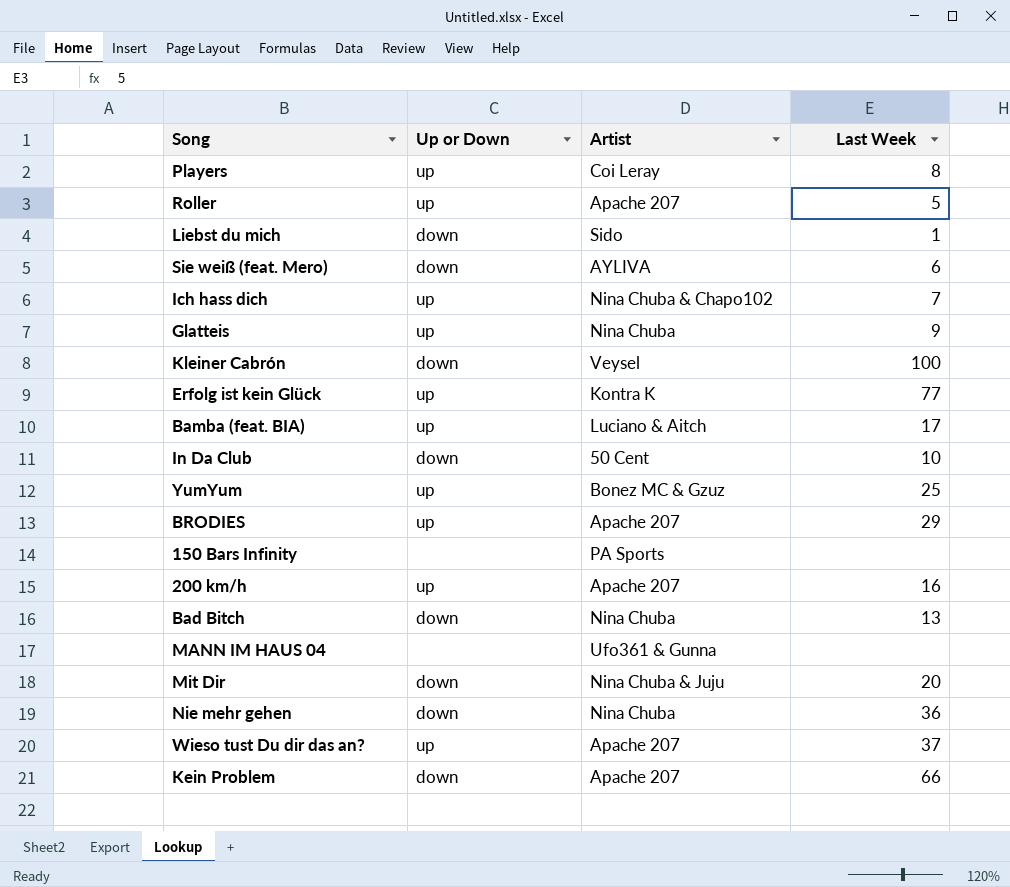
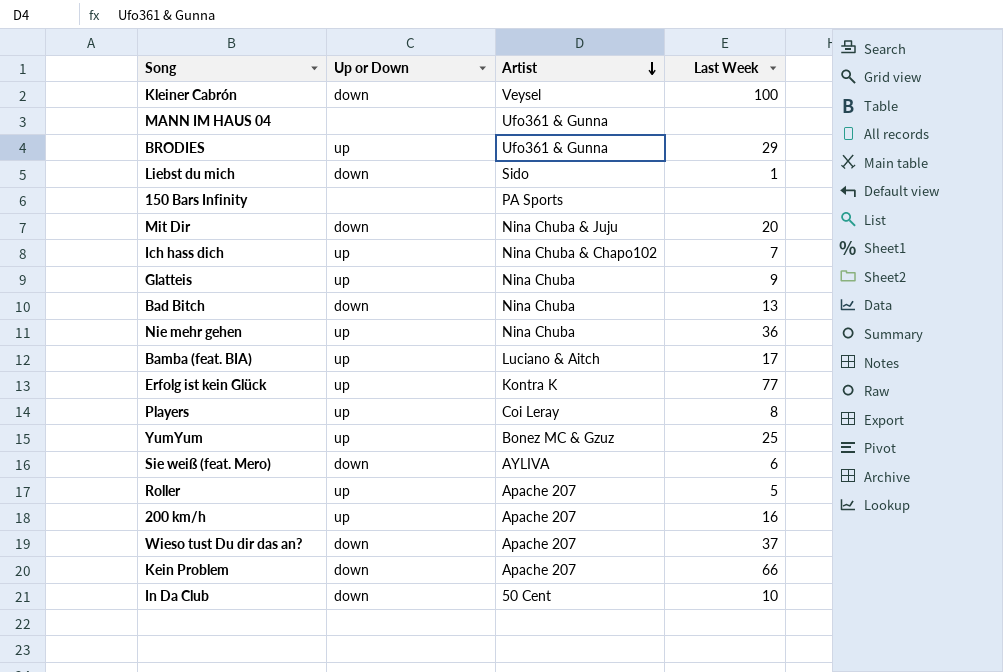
row order: none -> Artist descending
BRODIES | Artist: Apache 207 -> Ufo361 & Gunna
Nie mehr gehen | Up or Down: down -> up
Wieso tust Du dir das an? | Up or Down: up -> down

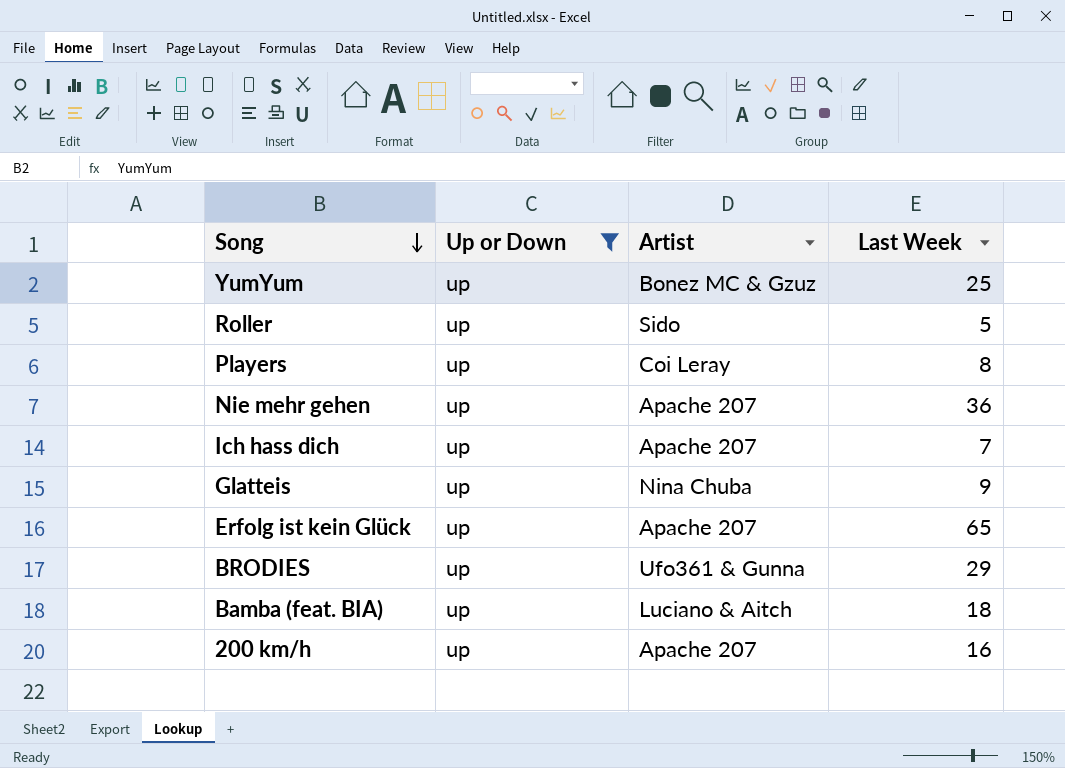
filter: none -> Up or Down = up
row order: Artist descending -> Song descending
Roller | Artist: Apache 207 -> Sido
Nie mehr gehen | Artist: Nina Chuba -> Apache 207
Ich hass dich | Artist: Nina Chuba & Chapo102 -> Apache 207
Erfolg ist kein Glück | Artist: Kontra K -> Apache 207
Erfolg ist kein Glück | Last Week: 77 -> 65
Bamba (feat. BIA) | Last Week: 17 -> 18

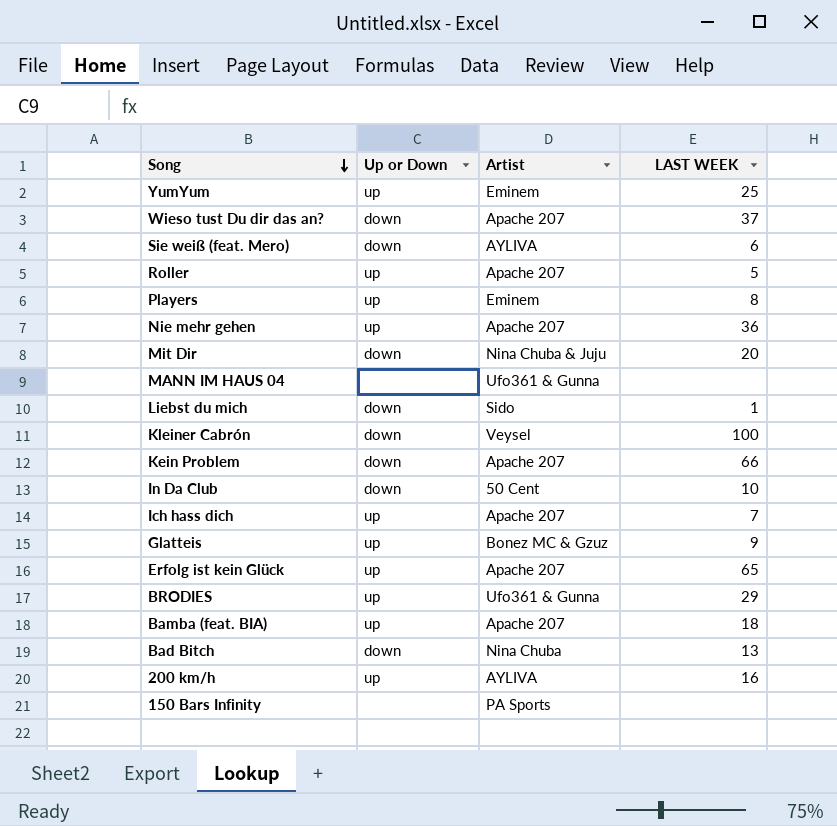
filter: Up or Down = up -> none
column name: Last Week -> LAST WEEK
YumYum | Artist: Bonez MC & Gzuz -> Eminem
Roller | Artist: Sido -> Apache 207
Players | Artist: Coi Leray -> Eminem
Glatteis | Artist: Nina Chuba -> Bonez MC & Gzuz
Bamba (feat. BIA) | Artist: Luciano & Aitch -> Apache 207
200 km/h | Artist: Apache 207 -> AYLIVA

